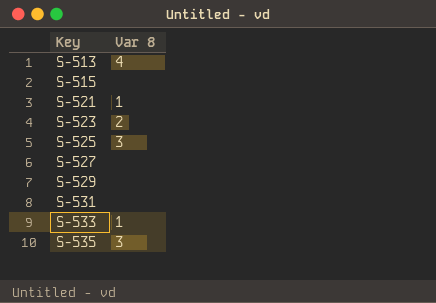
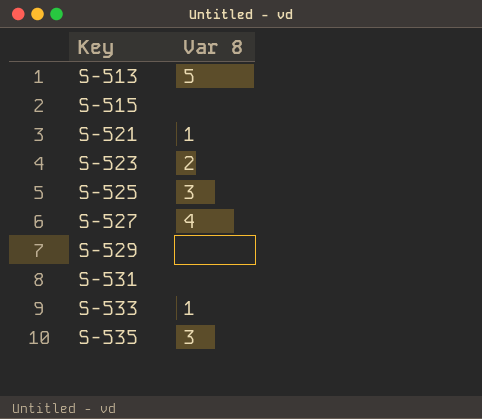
S-513 | Var 8: 4 -> 5
S-527 | Var 8: none -> 4

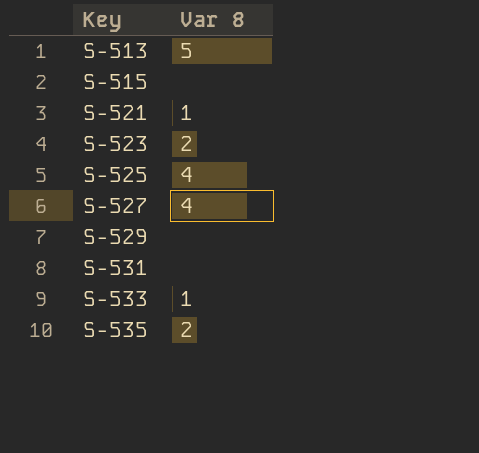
S-525 | Var 8: 3 -> 4
S-535 | Var 8: 3 -> 2

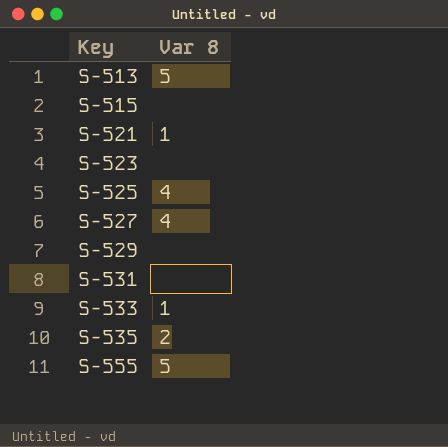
S-523 | Var 8: 2 -> none
row S-555: none -> 5

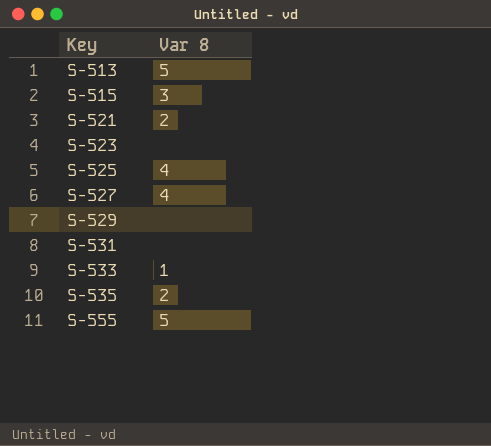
S-515 | Var 8: none -> 3
S-521 | Var 8: 1 -> 2

